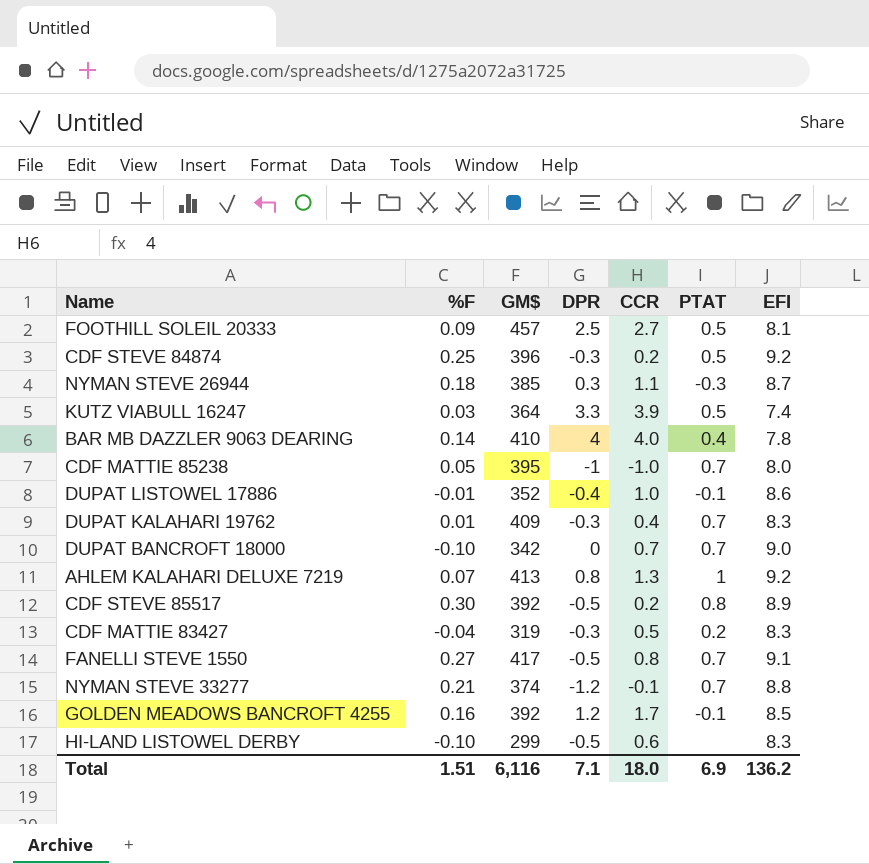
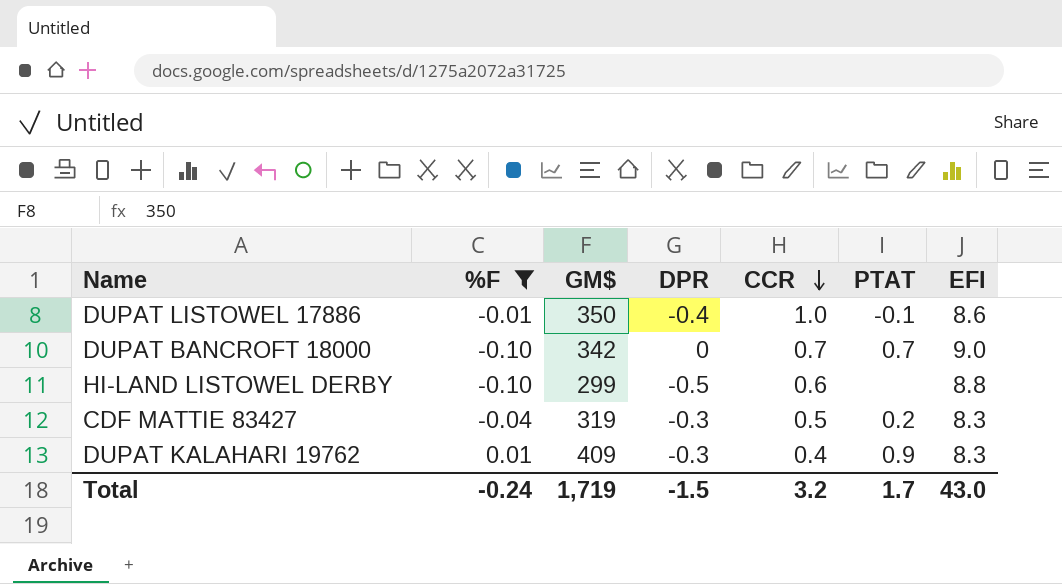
filter: none -> %F <= 0.01
row order: none -> CCR descending
DUPAT LISTOWEL 17886 | GM$: 352 -> 350
HI-LAND LISTOWEL DERBY | EFI: 8.3 -> 8.8
DUPAT KALAHARI 19762 | PTAT: 0.7 -> 0.9
Total | %F: 1.51 -> -0.24
Total | GM$: 6,116 -> 1,719
Total | DPR: 7.1 -> -1.5
Total | CCR: 18.0 -> 3.2
Total | PTAT: 6.9 -> 1.7
Total | EFI: 136.2 -> 43.0

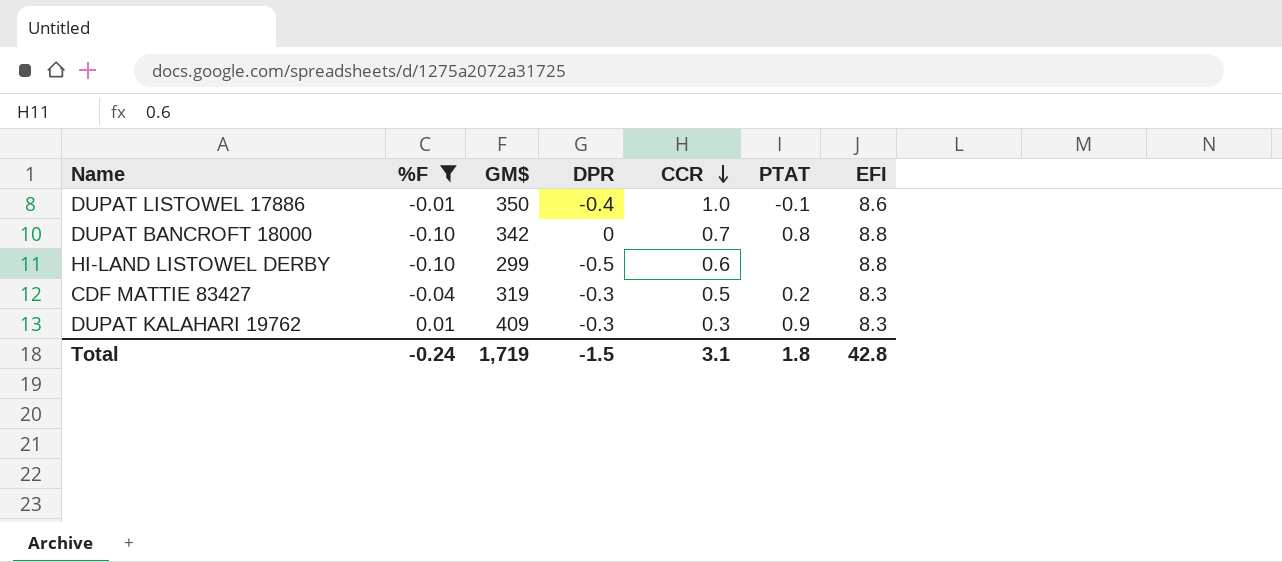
DUPAT BANCROFT 18000 | PTAT: 0.7 -> 0.8
DUPAT BANCROFT 18000 | EFI: 9.0 -> 8.8
DUPAT KALAHARI 19762 | CCR: 0.4 -> 0.3
Total | CCR: 3.2 -> 3.1
Total | PTAT: 1.7 -> 1.8
Total | EFI: 43.0 -> 42.8

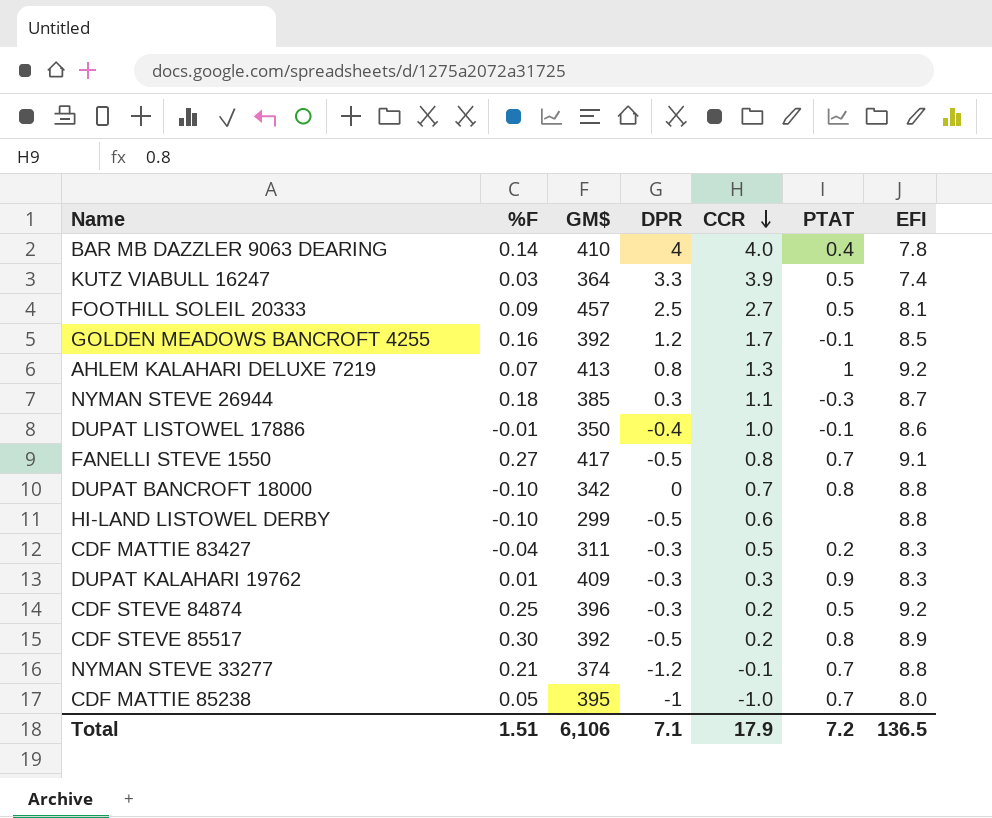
filter: %F <= 0.01 -> none
CDF MATTIE 83427 | GM$: 319 -> 311
Total | %F: -0.24 -> 1.51
Total | GM$: 1,719 -> 6,106
Total | DPR: -1.5 -> 7.1
Total | CCR: 3.1 -> 17.9
Total | PTAT: 1.8 -> 7.2
Total | EFI: 42.8 -> 136.5

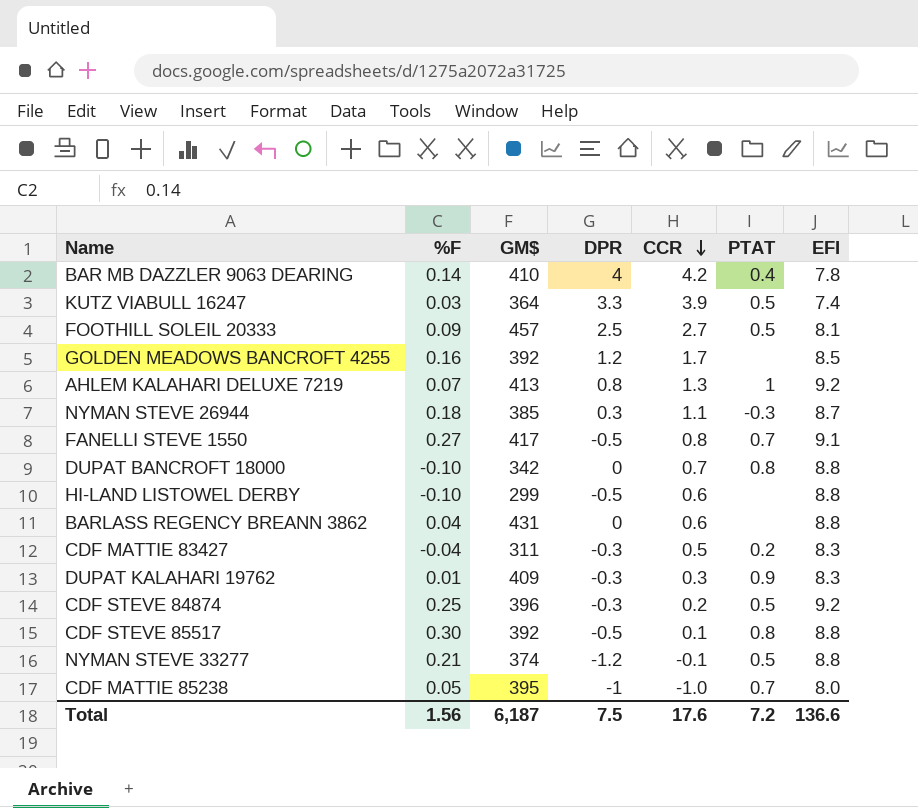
row DUPAT LISTOWEL 17886: -0.01 | 350 | -0.4 | 1.0 | -0.1 | 8.6 -> none
BAR MB DAZZLER 9063 DEARING | CCR: 4.0 -> 4.2
GOLDEN MEADOWS BANCROFT 4255 | PTAT: -0.1 -> none
row BARLASS REGENCY BREANN 3862: none -> 0.04 | 431 | 0 | 0.6 | none | 8.8
CDF STEVE 85517 | CCR: 0.2 -> 0.1
CDF STEVE 85517 | EFI: 8.9 -> 8.8
NYMAN STEVE 33277 | PTAT: 0.7 -> 0.5
Total | %F: 1.51 -> 1.56
Total | GM$: 6,106 -> 6,187
Total | DPR: 7.1 -> 7.5
Total | CCR: 17.9 -> 17.6
Total | EFI: 136.5 -> 136.6

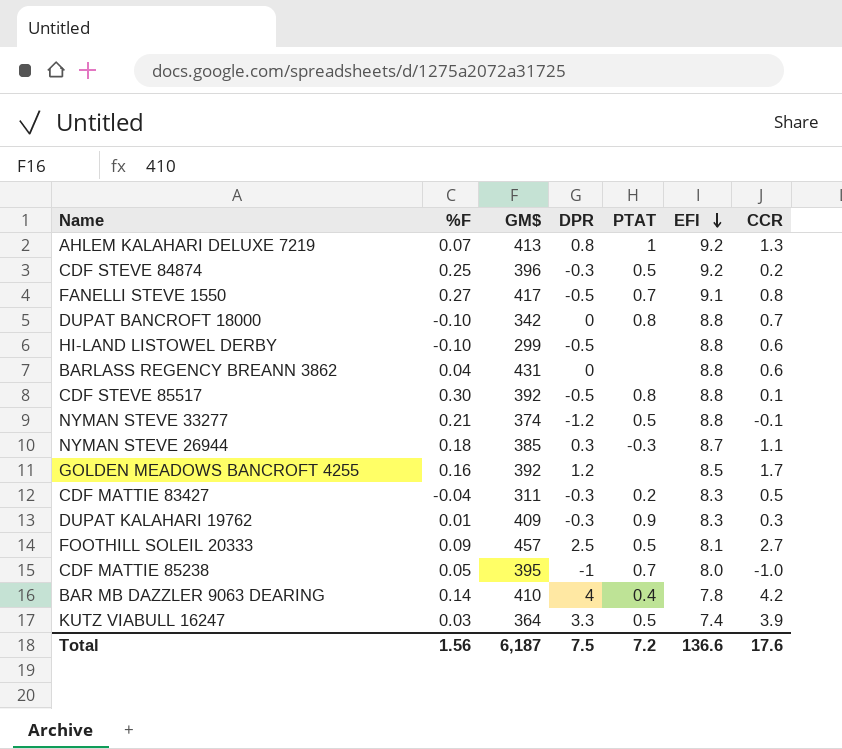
row order: CCR descending -> EFI descending
column CCR | position: 5 -> 7

